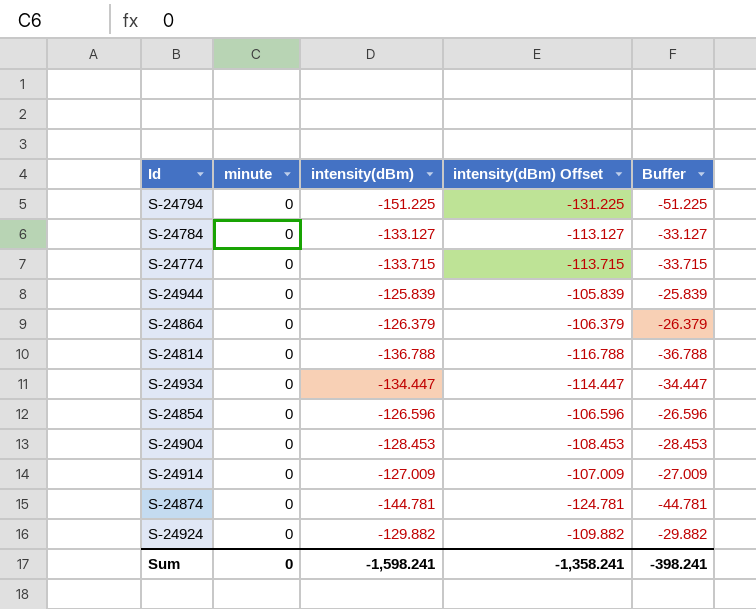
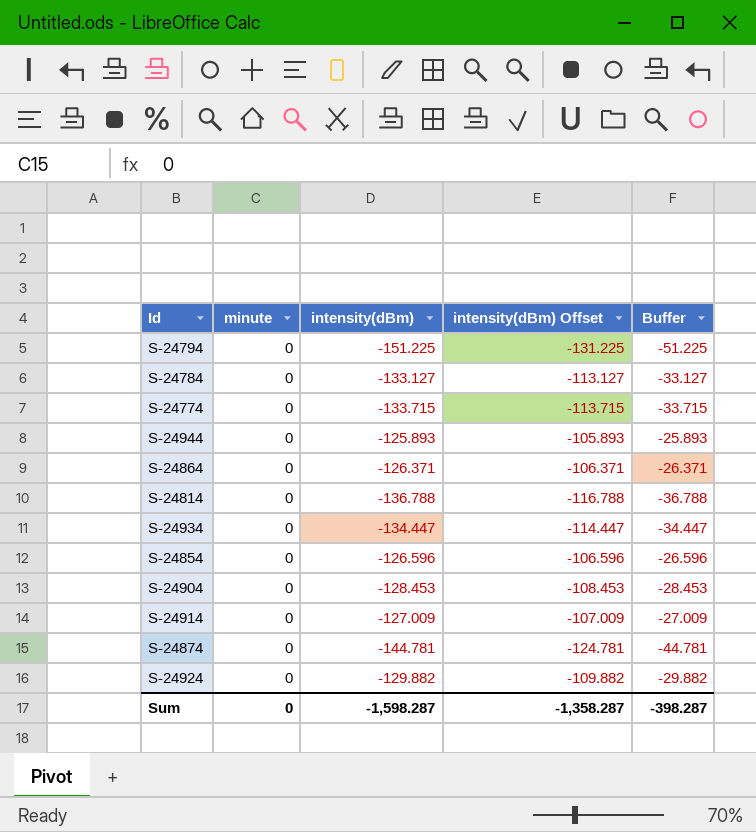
S-24944 | intensity(dBm): -125.839 -> -125.893
S-24944 | intensity(dBm) Offset: -105.839 -> -105.893
S-24944 | Buffer: -25.839 -> -25.893
S-24864 | intensity(dBm): -126.379 -> -126.371
S-24864 | intensity(dBm) Offset: -106.379 -> -106.371
S-24864 | Buffer: -26.379 -> -26.371
Sum | intensity(dBm): -1,598.241 -> -1,598.287
Sum | intensity(dBm) Offset: -1,358.241 -> -1,358.287
Sum | Buffer: -398.241 -> -398.287

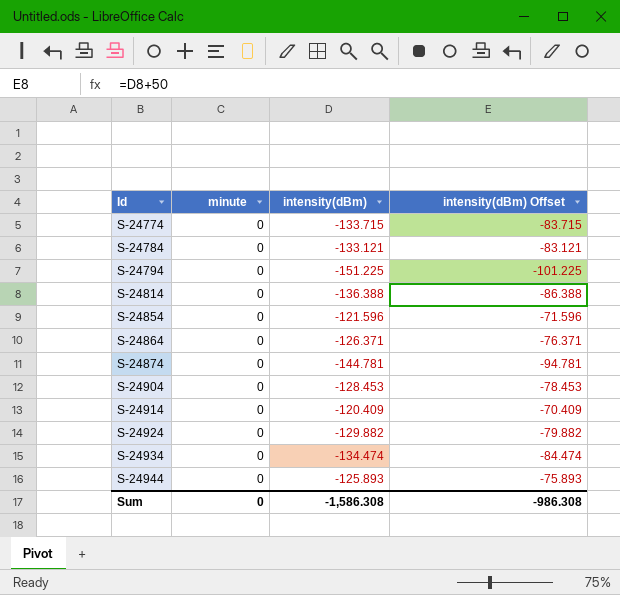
row order: none -> Id ascending
column Buffer | formula: [intensity(dBm)] + 100 -> none
column intensity(dBm) Offset | formula: [intensity(dBm)] + 20 -> [intensity(dBm)] + 50
S-24784 | intensity(dBm): -133.127 -> -133.121
S-24814 | intensity(dBm): -136.788 -> -136.388
S-24854 | intensity(dBm): -126.596 -> -121.596
S-24914 | intensity(dBm): -127.009 -> -120.409
S-24934 | intensity(dBm): -134.447 -> -134.474
Sum | intensity(dBm): -1,598.287 -> -1,586.308
Sum | intensity(dBm) Offset: -1,358.287 -> -986.308

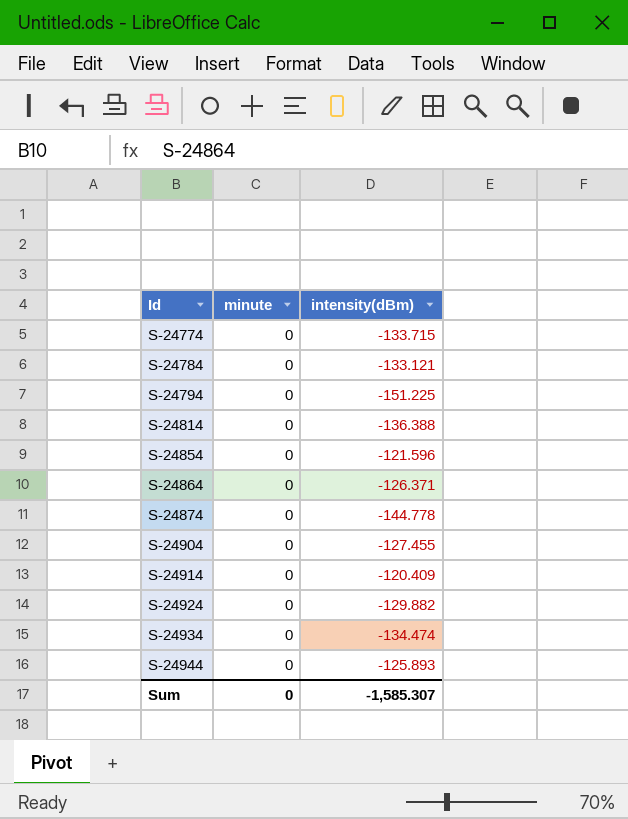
column intensity(dBm) Offset | formula: [intensity(dBm)] + 50 -> none
S-24874 | intensity(dBm): -144.781 -> -144.778
S-24904 | intensity(dBm): -128.453 -> -127.455
Sum | intensity(dBm): -1,586.308 -> -1,585.307

